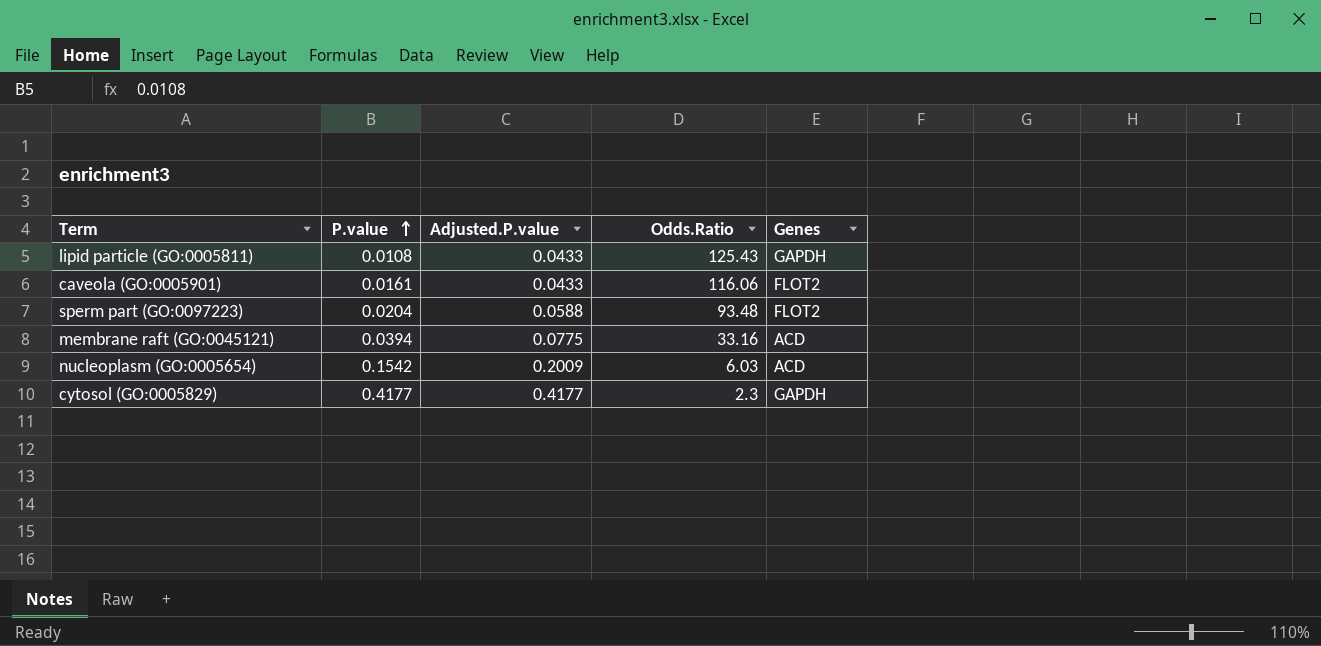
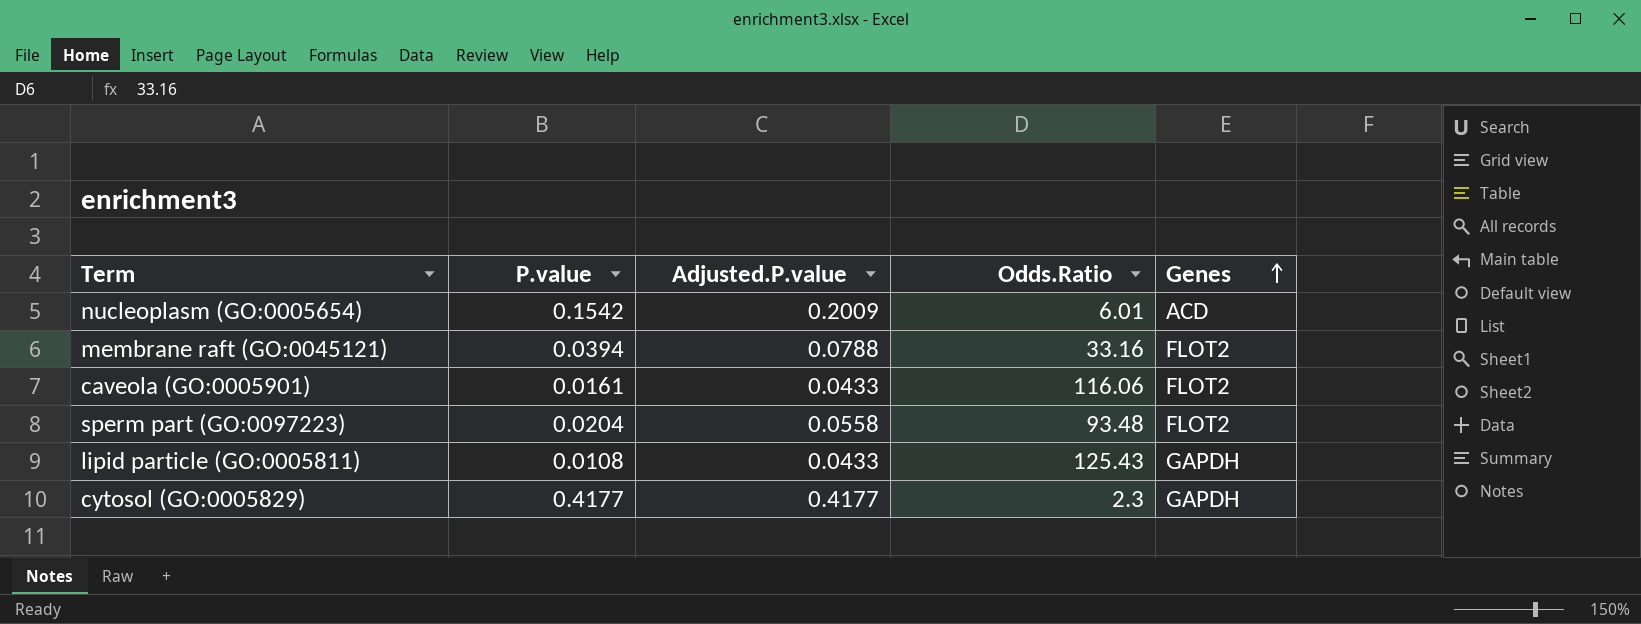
row order: P.value ascending -> Genes ascending
nucleoplasm (GO:0005654) | Odds.Ratio: 6.03 -> 6.01
membrane raft (GO:0045121) | Adjusted.P.value: 0.0775 -> 0.0788
membrane raft (GO:0045121) | Genes: ACD -> FLOT2
sperm part (GO:0097223) | Adjusted.P.value: 0.0588 -> 0.0558

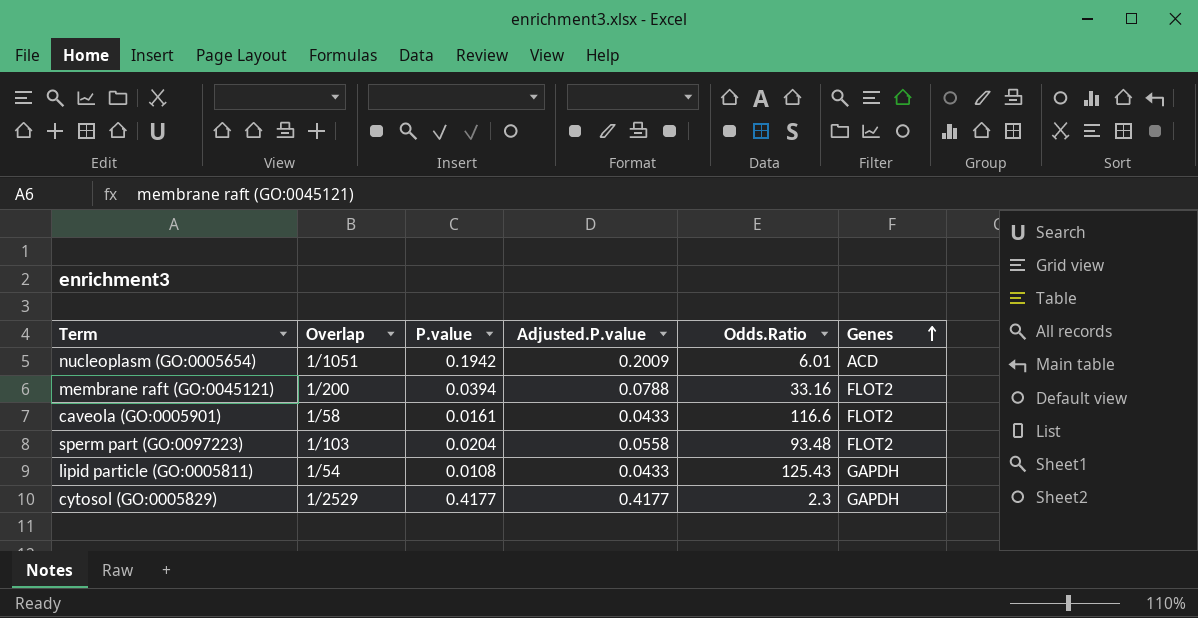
column Overlap | position: none -> 2
nucleoplasm (GO:0005654) | P.value: 0.1542 -> 0.1942
caveola (GO:0005901) | Odds.Ratio: 116.06 -> 116.6

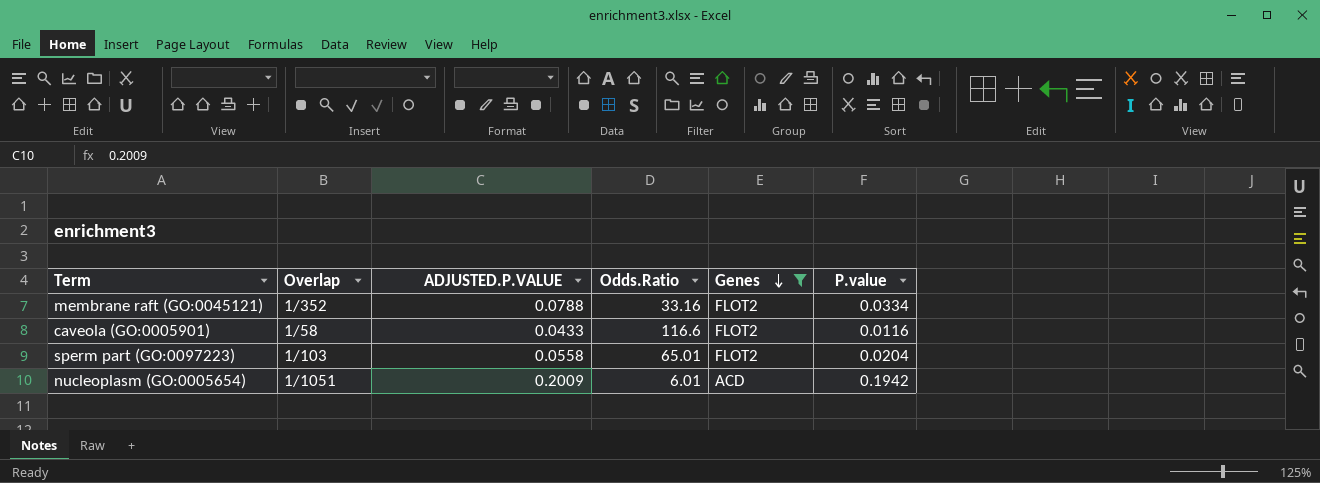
filter: none -> Genes != GAPDH
row order: Genes ascending -> Genes descending
column name: Adjusted.P.value -> ADJUSTED.P.VALUE
column P.value | position: 3 -> 6
membrane raft (GO:0045121) | Overlap: 1/200 -> 1/352
membrane raft (GO:0045121) | P.value: 0.0394 -> 0.0334
caveola (GO:0005901) | P.value: 0.0161 -> 0.0116
sperm part (GO:0097223) | Odds.Ratio: 93.48 -> 65.01

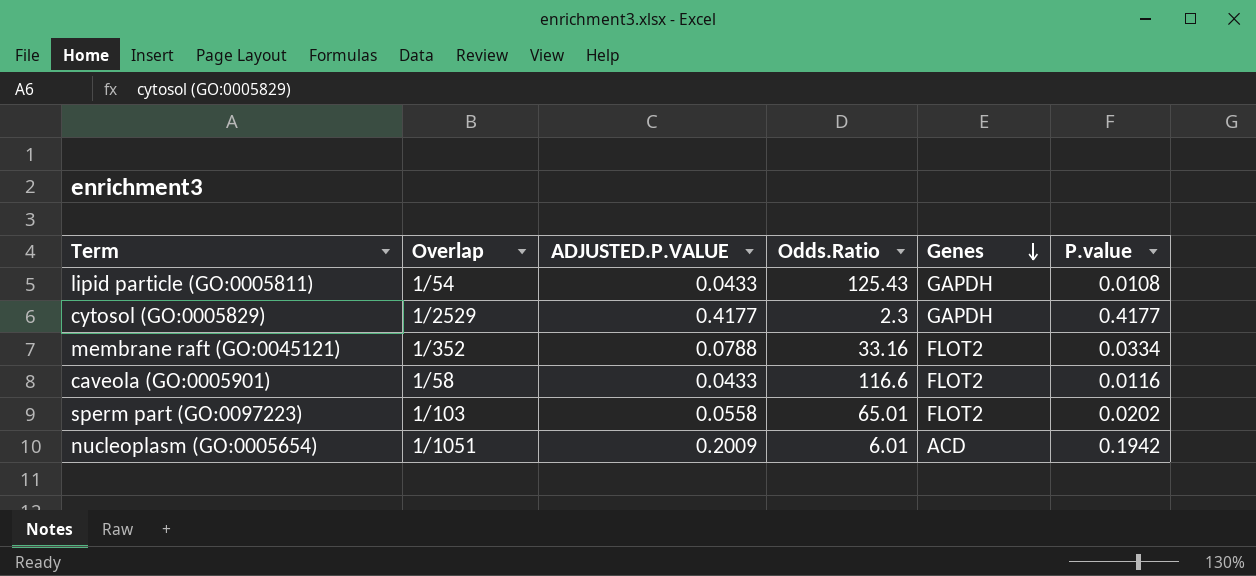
filter: Genes != GAPDH -> none
sperm part (GO:0097223) | P.value: 0.0204 -> 0.0202

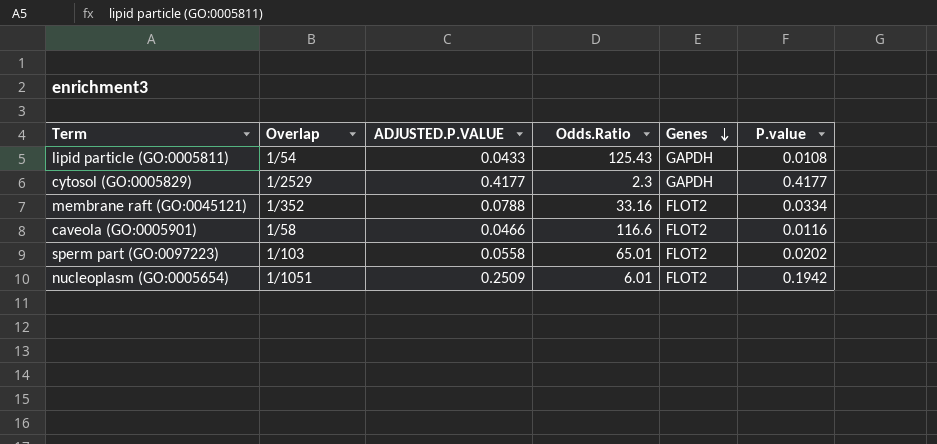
caveola (GO:0005901) | ADJUSTED.P.VALUE: 0.0433 -> 0.0466
nucleoplasm (GO:0005654) | ADJUSTED.P.VALUE: 0.2009 -> 0.2509
nucleoplasm (GO:0005654) | Genes: ACD -> FLOT2

